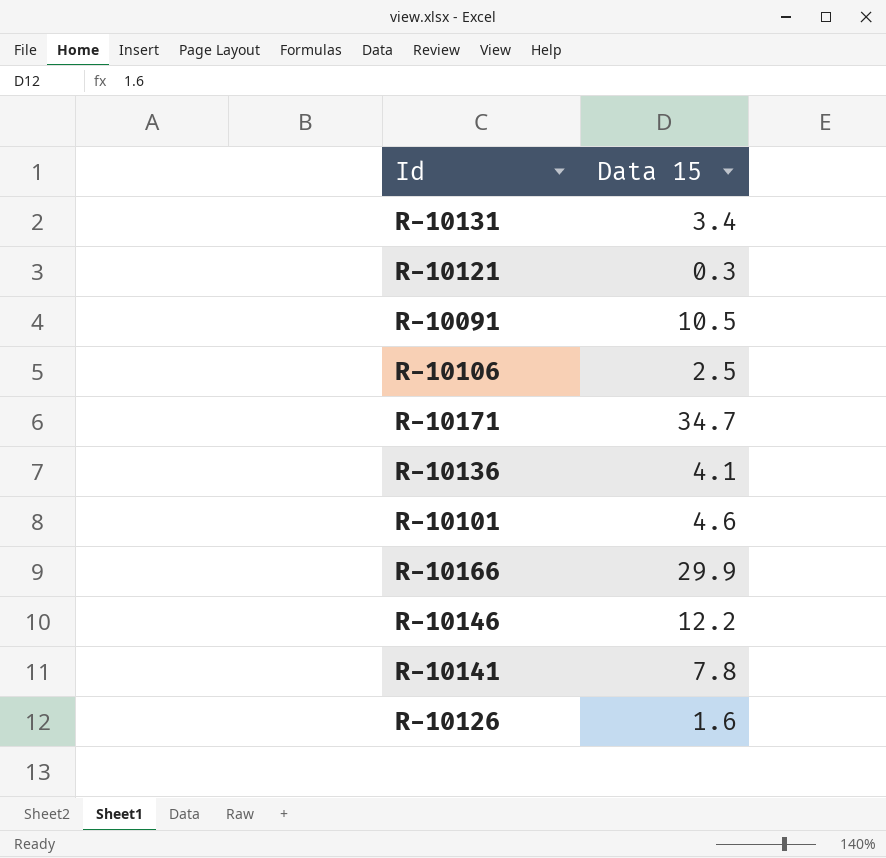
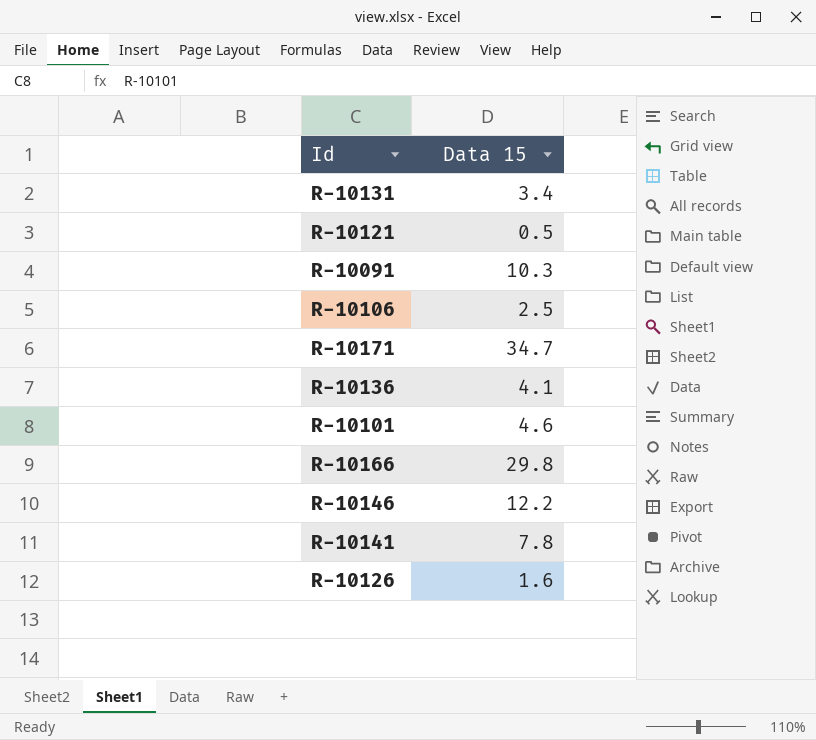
R-10121 | Data 15: 0.3 -> 0.5
R-10091 | Data 15: 10.5 -> 10.3
R-10166 | Data 15: 29.9 -> 29.8

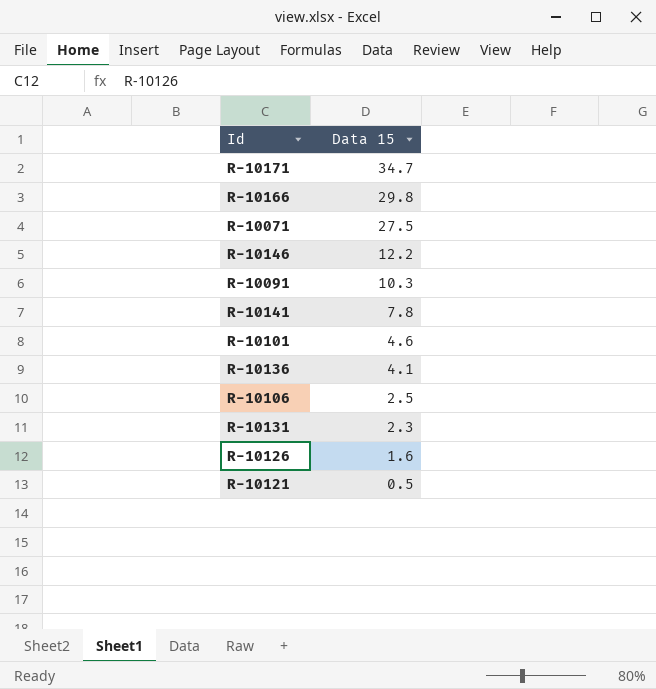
row order: none -> Data 15 descending
row R-10071: none -> 27.5
R-10131 | Data 15: 3.4 -> 2.3

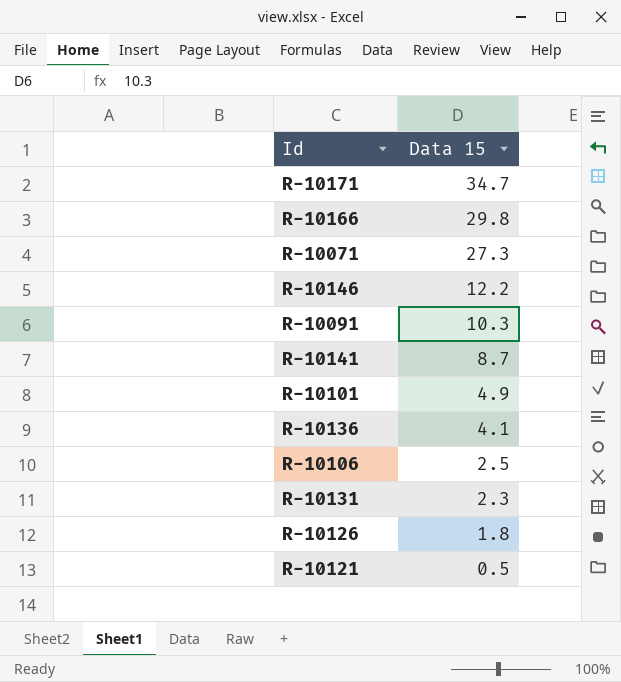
R-10071 | Data 15: 27.5 -> 27.3
R-10141 | Data 15: 7.8 -> 8.7
R-10101 | Data 15: 4.6 -> 4.9
R-10126 | Data 15: 1.6 -> 1.8

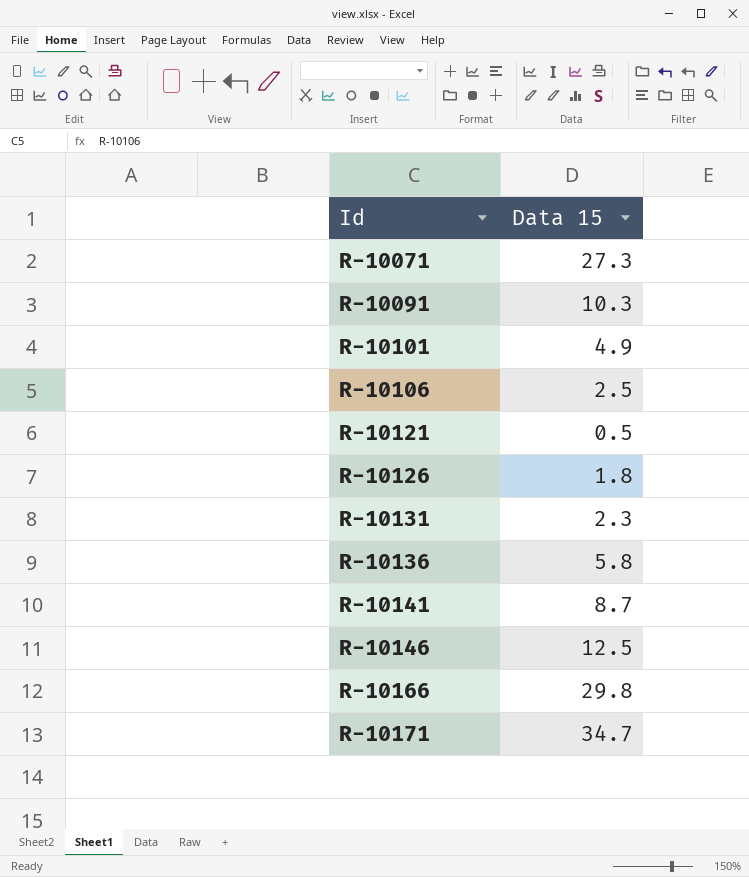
row order: Data 15 descending -> Id ascending
R-10136 | Data 15: 4.1 -> 5.8
R-10146 | Data 15: 12.2 -> 12.5

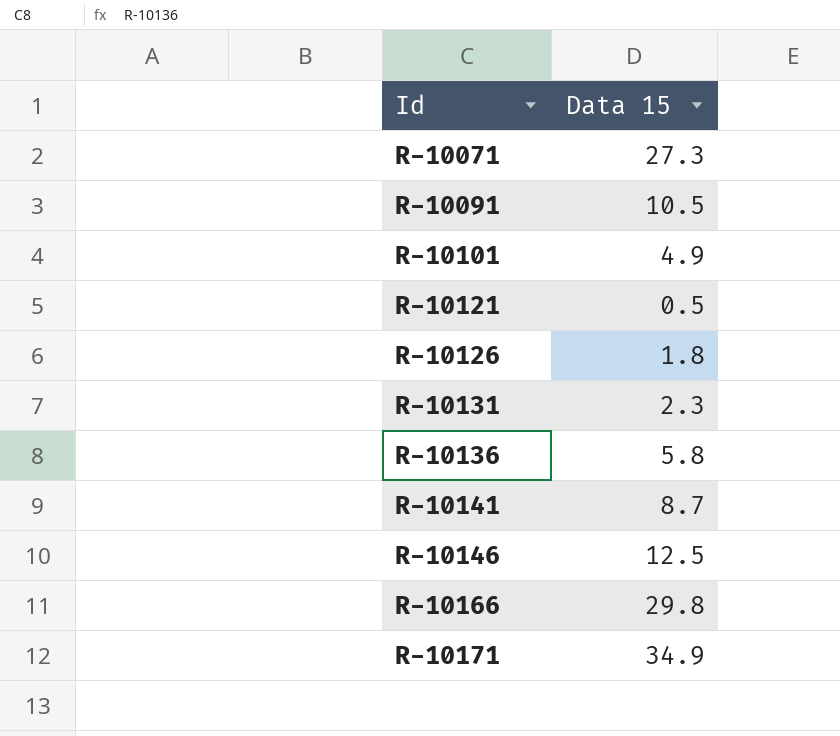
row R-10106: 2.5 -> none
R-10091 | Data 15: 10.3 -> 10.5
R-10171 | Data 15: 34.7 -> 34.9

